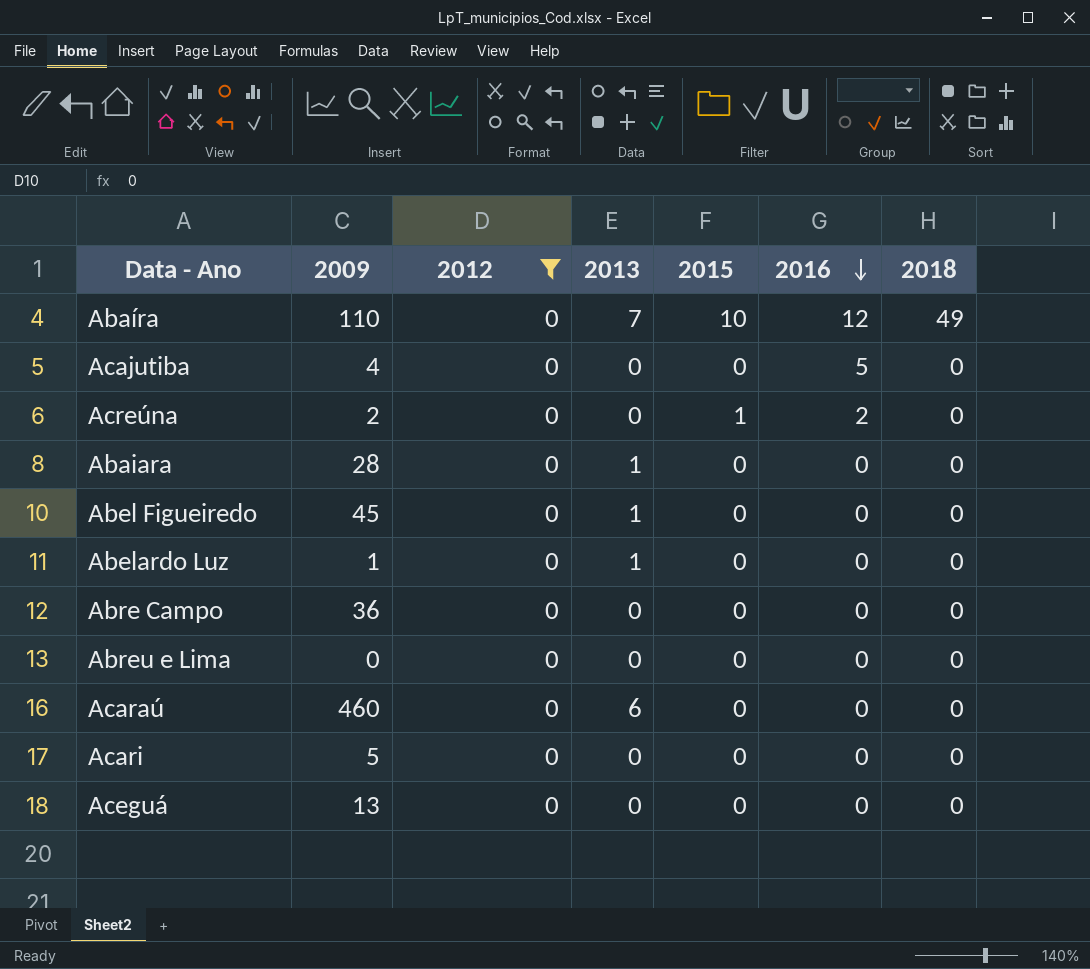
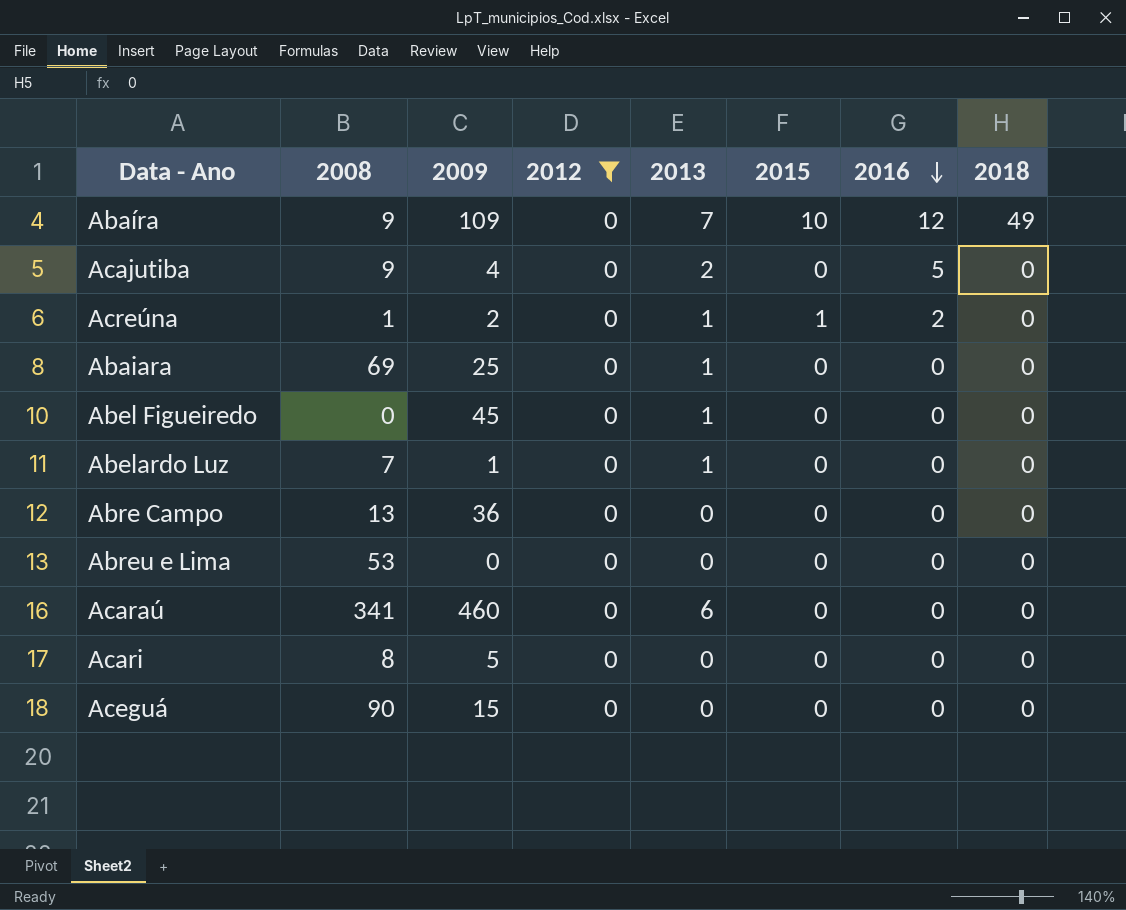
column 2008 | position: none -> 2
Abaíra | 2009: 110 -> 109
Acajutiba | 2013: 0 -> 2
Acreúna | 2013: 0 -> 1
Abaiara | 2009: 28 -> 25
Aceguá | 2009: 13 -> 15

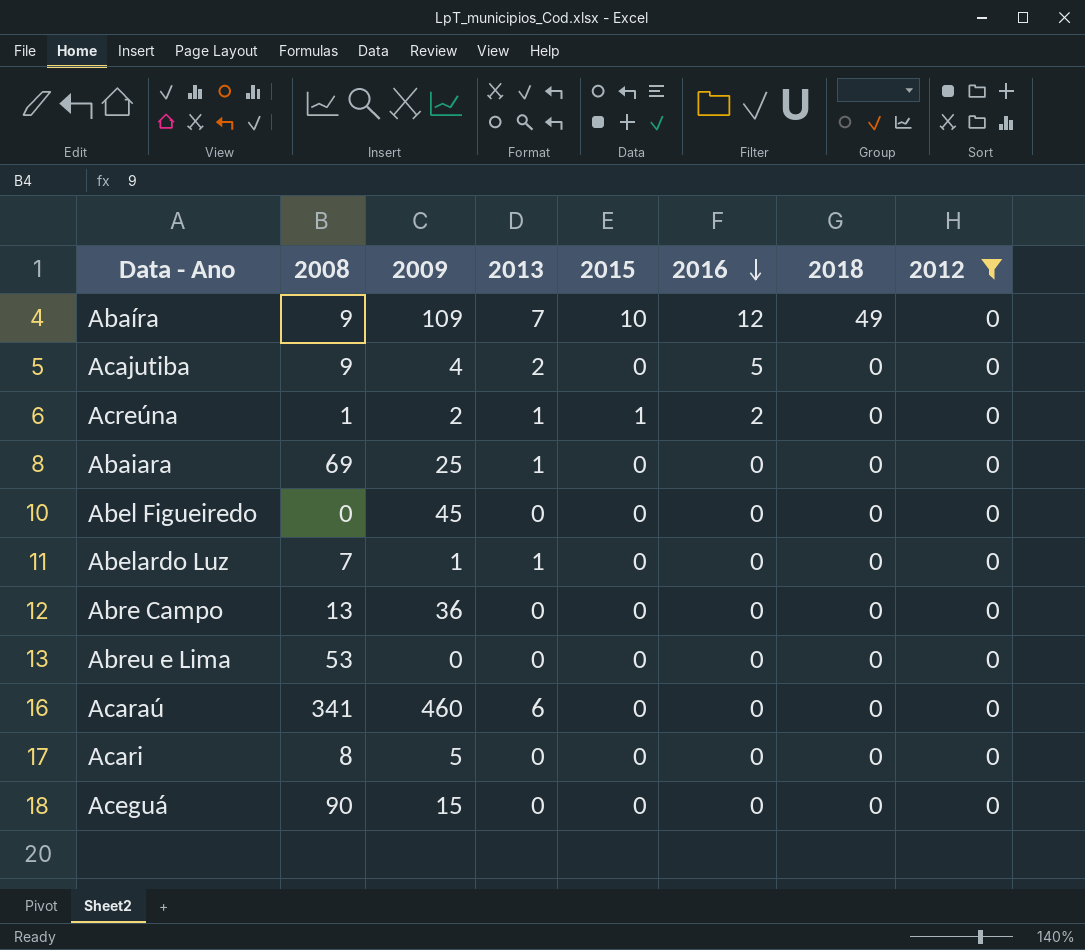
column 2012 | position: 4 -> 8
Abel Figueiredo | 2013: 1 -> 0

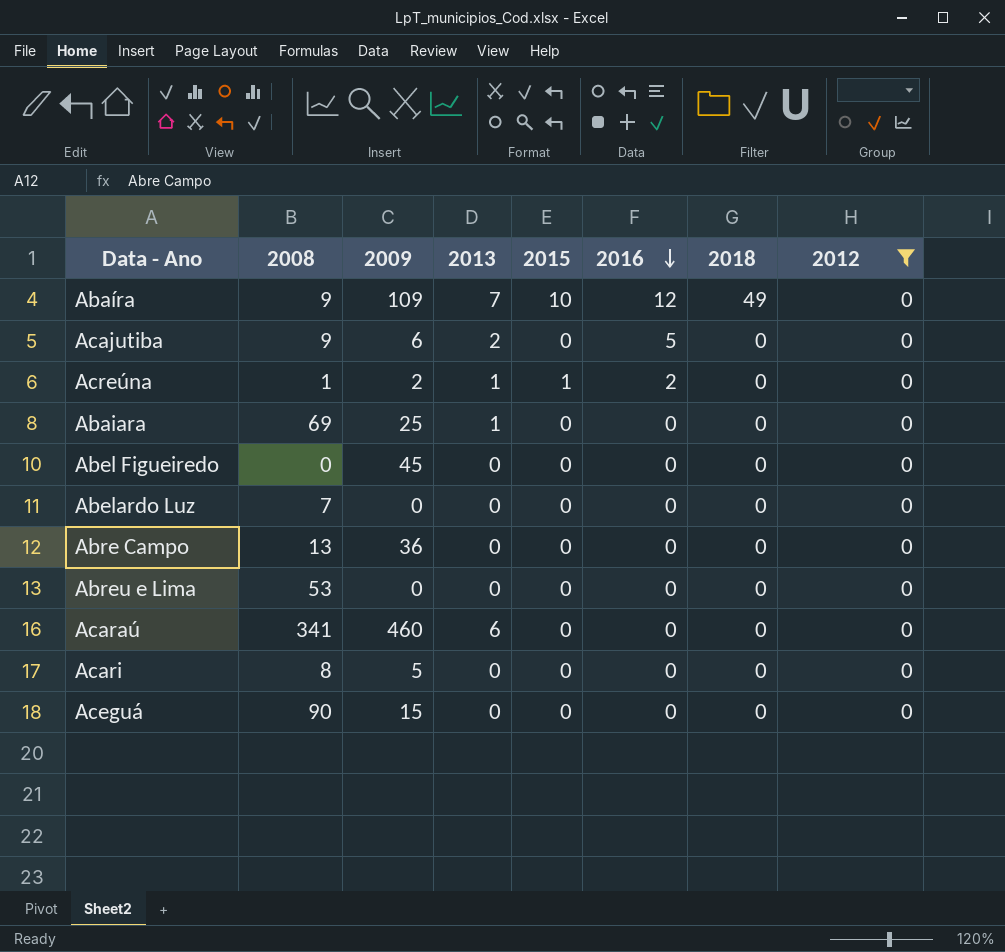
Acajutiba | 2009: 4 -> 6
Abelardo Luz | 2009: 1 -> 0
Abelardo Luz | 2013: 1 -> 0

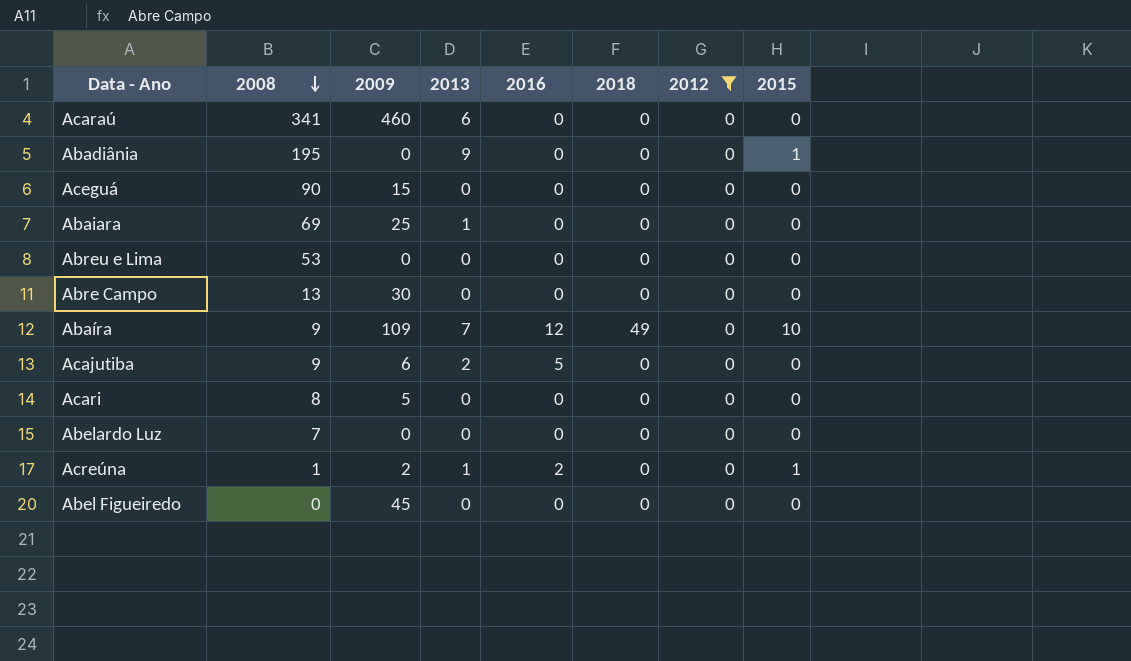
row order: 2016 descending -> 2008 descending
column 2015 | position: 5 -> 8
row Abadiânia: none -> 195 | 0 | 9 | 0 | 0 | 0 | 1
Abre Campo | 2009: 36 -> 30

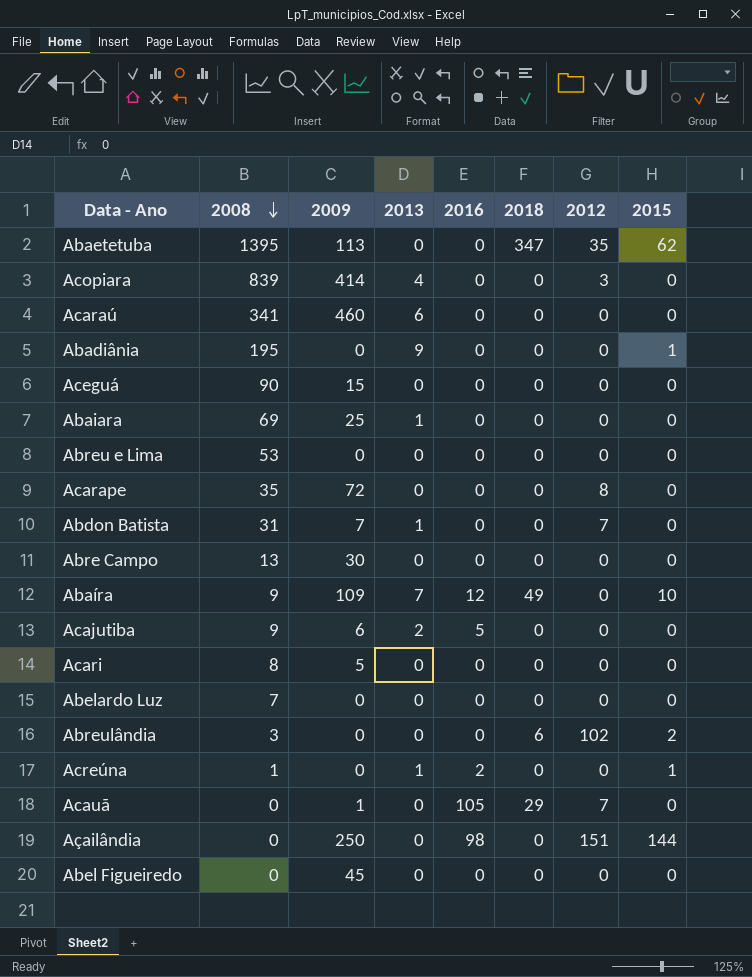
filter: 2012 = 0 -> none
Acreúna | 2009: 2 -> 0

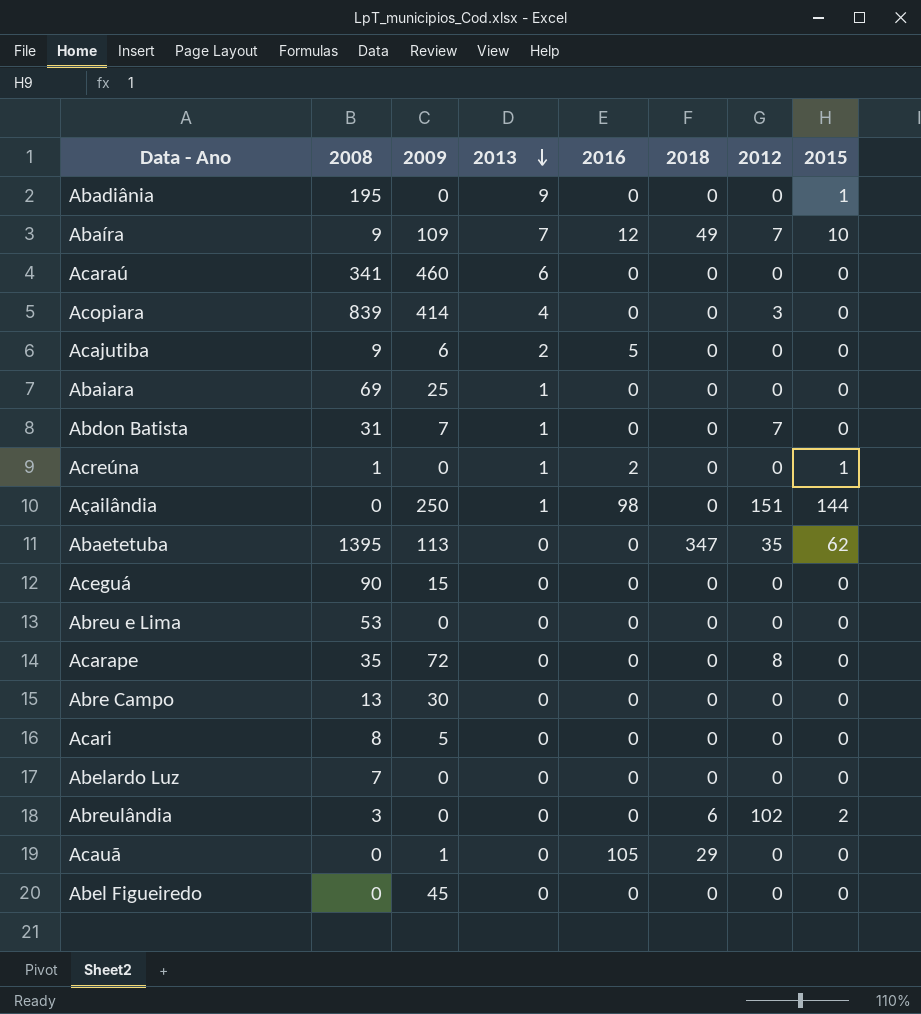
row order: 2008 descending -> 2013 descending
Abaíra | 2012: 0 -> 7
Açailândia | 2013: 0 -> 1
Acauã | 2012: 7 -> 0

